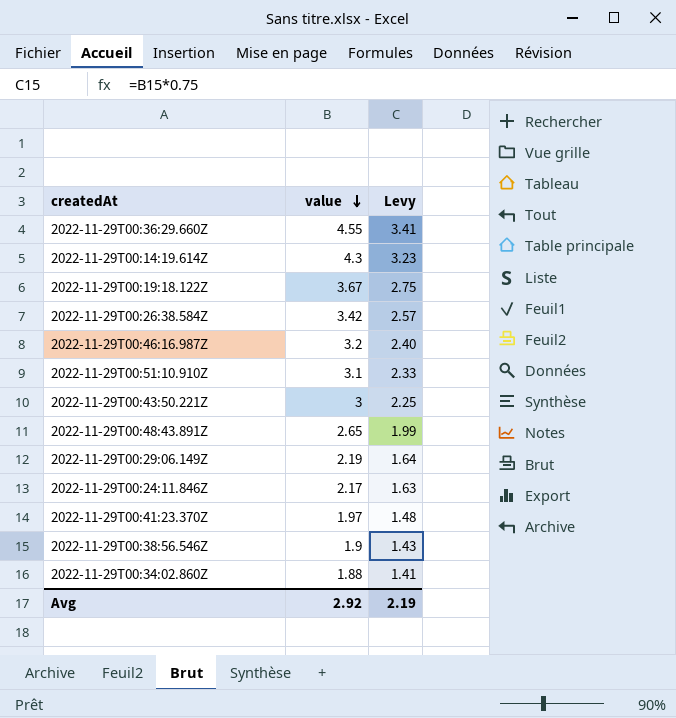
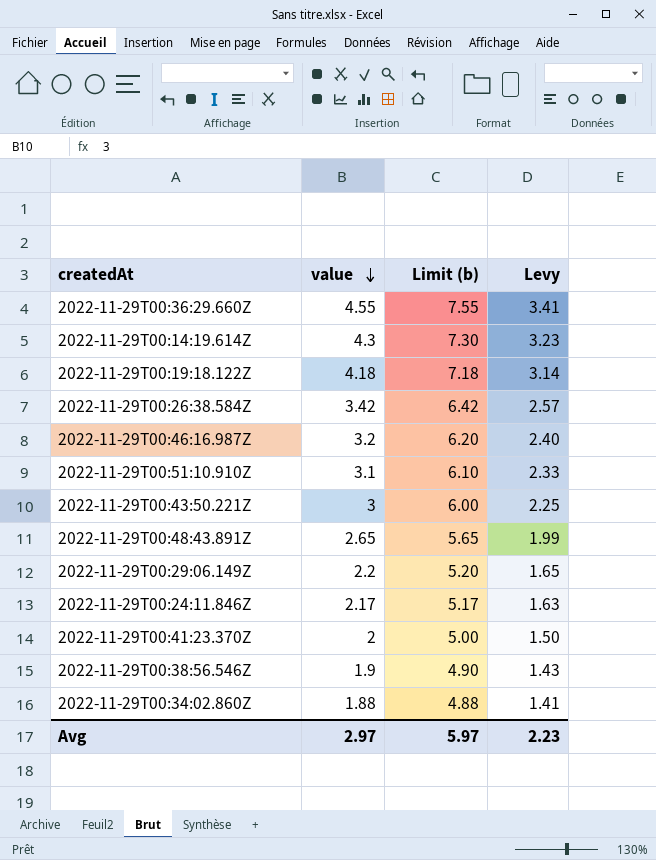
column Limit (b) | formula: none -> [value] + 3
2022-11-29T00:19:18.122Z | value: 3.67 -> 4.18
2022-11-29T00:19:18.122Z | Levy: 2.75 -> 3.14
2022-11-29T00:29:06.149Z | value: 2.19 -> 2.2
2022-11-29T00:29:06.149Z | Levy: 1.64 -> 1.65
2022-11-29T00:41:23.370Z | value: 1.97 -> 2
2022-11-29T00:41:23.370Z | Levy: 1.48 -> 1.50
Avg | value: 2.92 -> 2.97
Avg | Levy: 2.19 -> 2.23

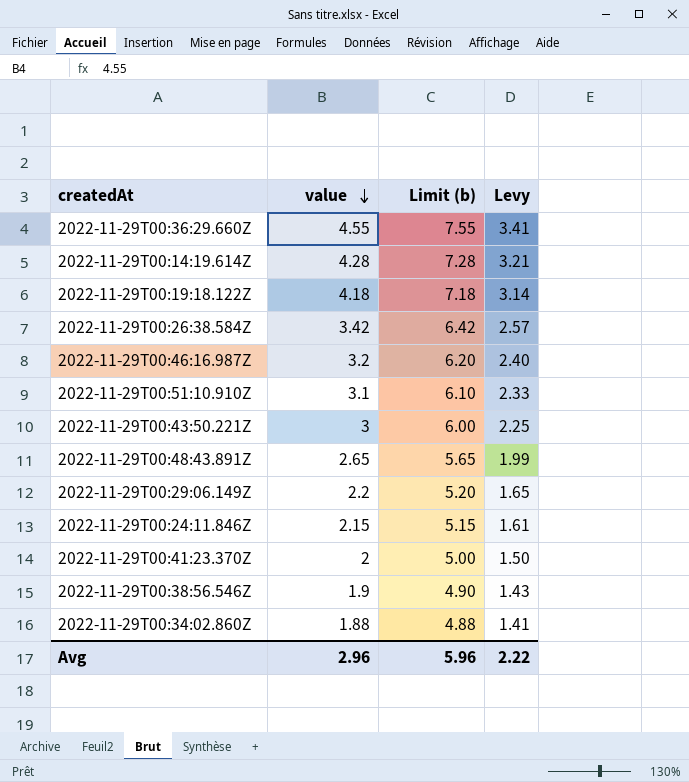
2022-11-29T00:14:19.614Z | value: 4.3 -> 4.28
2022-11-29T00:14:19.614Z | Limit (b): 7.30 -> 7.28
2022-11-29T00:14:19.614Z | Levy: 3.23 -> 3.21
2022-11-29T00:24:11.846Z | value: 2.17 -> 2.15
2022-11-29T00:24:11.846Z | Limit (b): 5.17 -> 5.15
2022-11-29T00:24:11.846Z | Levy: 1.63 -> 1.61
Avg | value: 2.97 -> 2.96
Avg | Limit (b): 5.97 -> 5.96
Avg | Levy: 2.23 -> 2.22

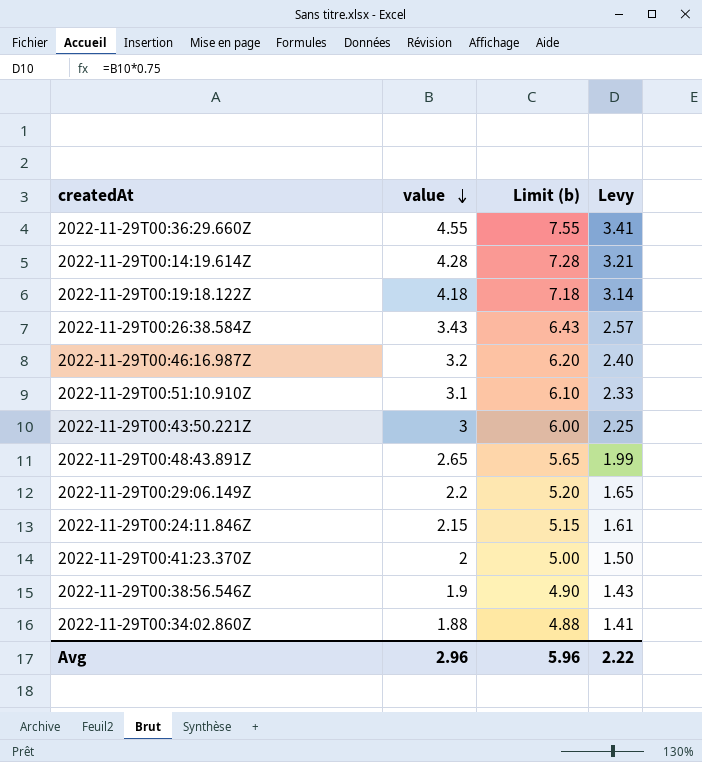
2022-11-29T00:26:38.584Z | value: 3.42 -> 3.43
2022-11-29T00:26:38.584Z | Limit (b): 6.42 -> 6.43

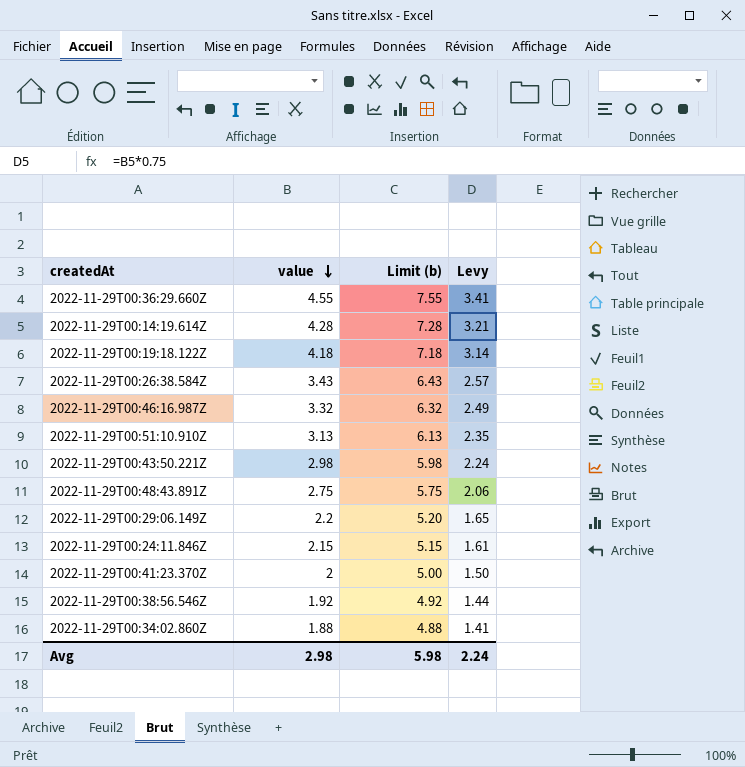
2022-11-29T00:46:16.987Z | value: 3.2 -> 3.32
2022-11-29T00:46:16.987Z | Limit (b): 6.20 -> 6.32
2022-11-29T00:46:16.987Z | Levy: 2.40 -> 2.49
2022-11-29T00:51:10.910Z | value: 3.1 -> 3.13
2022-11-29T00:51:10.910Z | Limit (b): 6.10 -> 6.13
2022-11-29T00:51:10.910Z | Levy: 2.33 -> 2.35
2022-11-29T00:43:50.221Z | value: 3 -> 2.98
2022-11-29T00:43:50.221Z | Limit (b): 6.00 -> 5.98
2022-11-29T00:43:50.221Z | Levy: 2.25 -> 2.24
2022-11-29T00:48:43.891Z | value: 2.65 -> 2.75
2022-11-29T00:48:43.891Z | Limit (b): 5.65 -> 5.75
2022-11-29T00:48:43.891Z | Levy: 1.99 -> 2.06
2022-11-29T00:38:56.546Z | value: 1.9 -> 1.92
2022-11-29T00:38:56.546Z | Limit (b): 4.90 -> 4.92
2022-11-29T00:38:56.546Z | Levy: 1.43 -> 1.44
Avg | value: 2.96 -> 2.98
Avg | Limit (b): 5.96 -> 5.98
Avg | Levy: 2.22 -> 2.24

